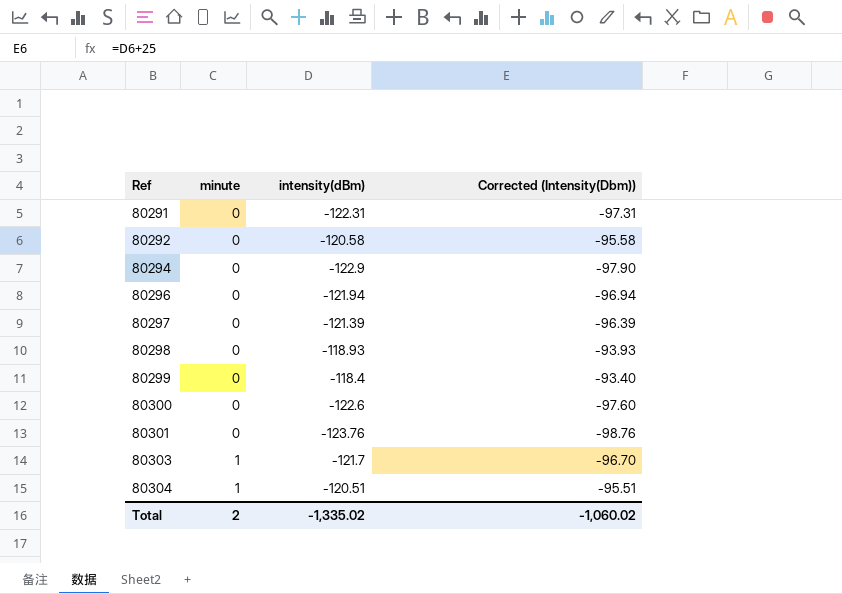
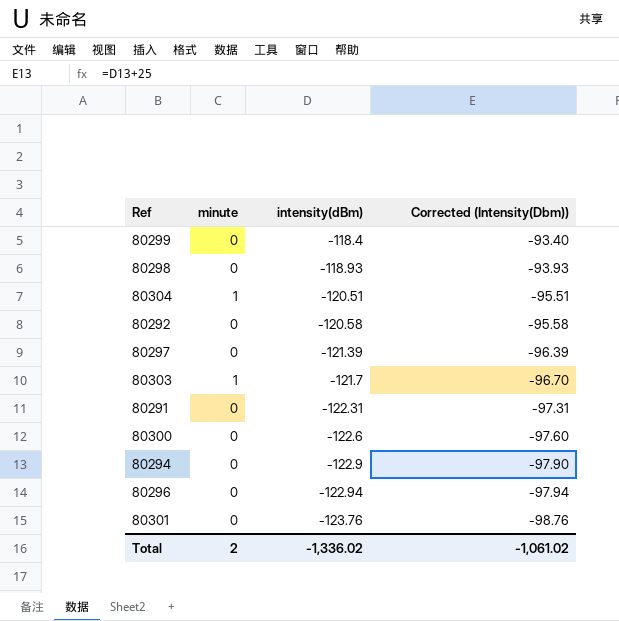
row order: Ref ascending -> intensity(dBm) descending
80296 | intensity(dBm): -121.94 -> -122.94
80296 | Corrected (Intensity(Dbm)): -96.94 -> -97.94
Total | intensity(dBm): -1,335.02 -> -1,336.02
Total | Corrected (Intensity(Dbm)): -1,060.02 -> -1,061.02

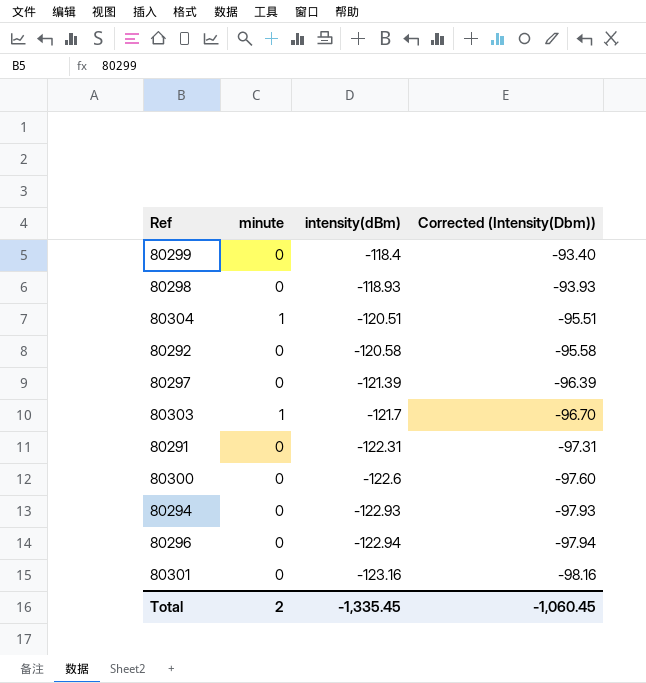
80294 | intensity(dBm): -122.9 -> -122.93
80294 | Corrected (Intensity(Dbm)): -97.90 -> -97.93
80301 | intensity(dBm): -123.76 -> -123.16
80301 | Corrected (Intensity(Dbm)): -98.76 -> -98.16
Total | intensity(dBm): -1,336.02 -> -1,335.45
Total | Corrected (Intensity(Dbm)): -1,061.02 -> -1,060.45

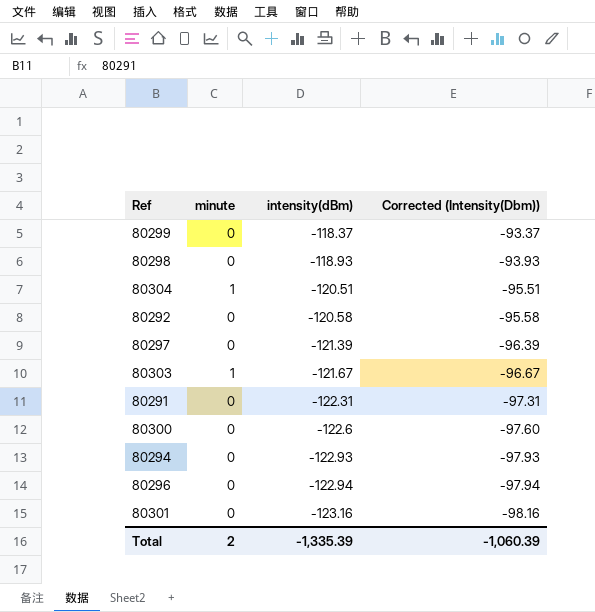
80299 | intensity(dBm): -118.4 -> -118.37
80299 | Corrected (Intensity(Dbm)): -93.40 -> -93.37
80303 | intensity(dBm): -121.7 -> -121.67
80303 | Corrected (Intensity(Dbm)): -96.70 -> -96.67
Total | intensity(dBm): -1,335.45 -> -1,335.39
Total | Corrected (Intensity(Dbm)): -1,060.45 -> -1,060.39

